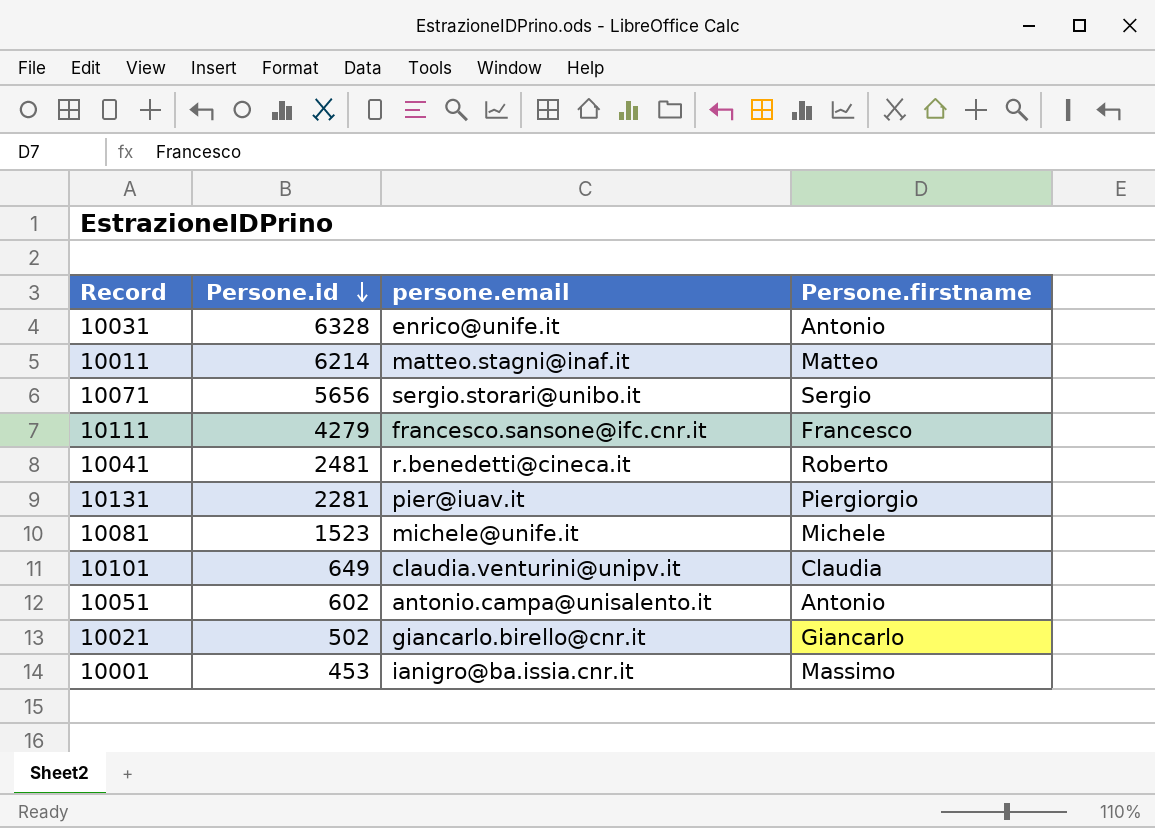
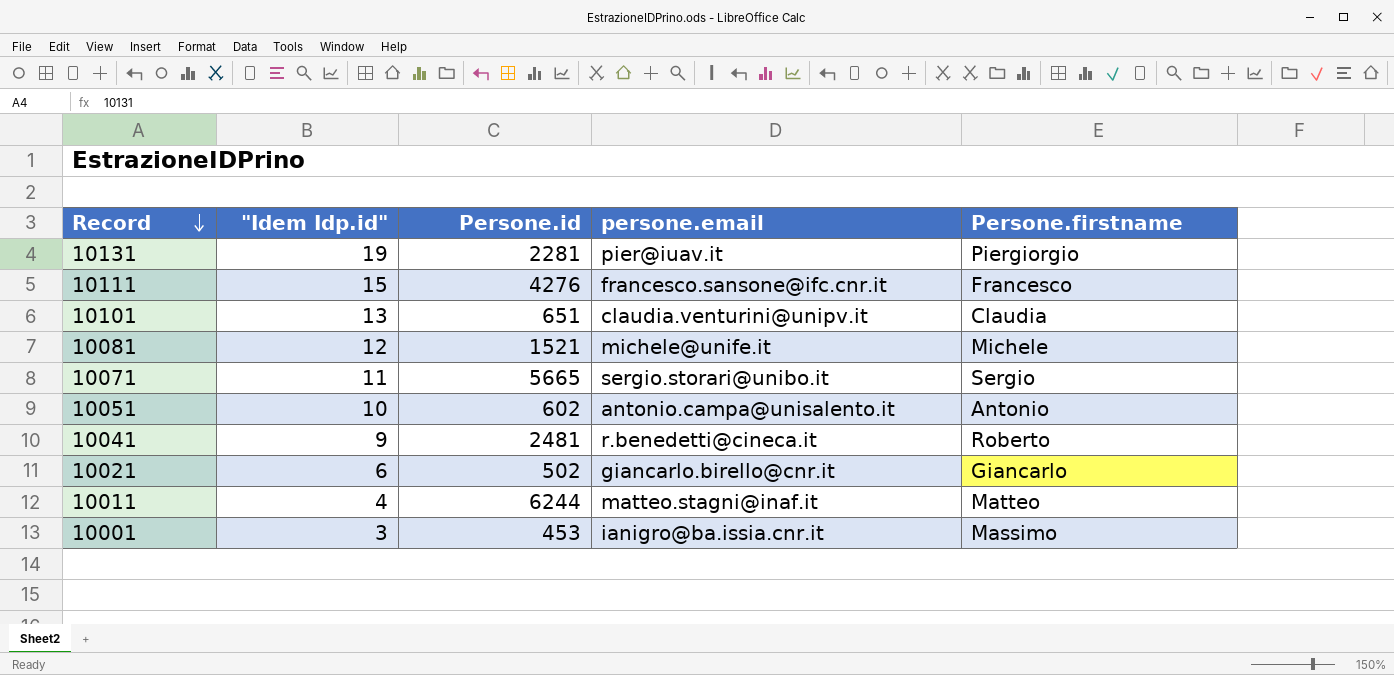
row order: Persone.id descending -> Record descending
column "Idem Idp.id" | position: none -> 2
row 10031: 6328 | enrico@unife.it | Antonio -> none
10111 | Persone.id: 4279 -> 4276
10101 | Persone.id: 649 -> 651
10081 | Persone.id: 1523 -> 1521
10071 | Persone.id: 5656 -> 5665
10011 | Persone.id: 6214 -> 6244

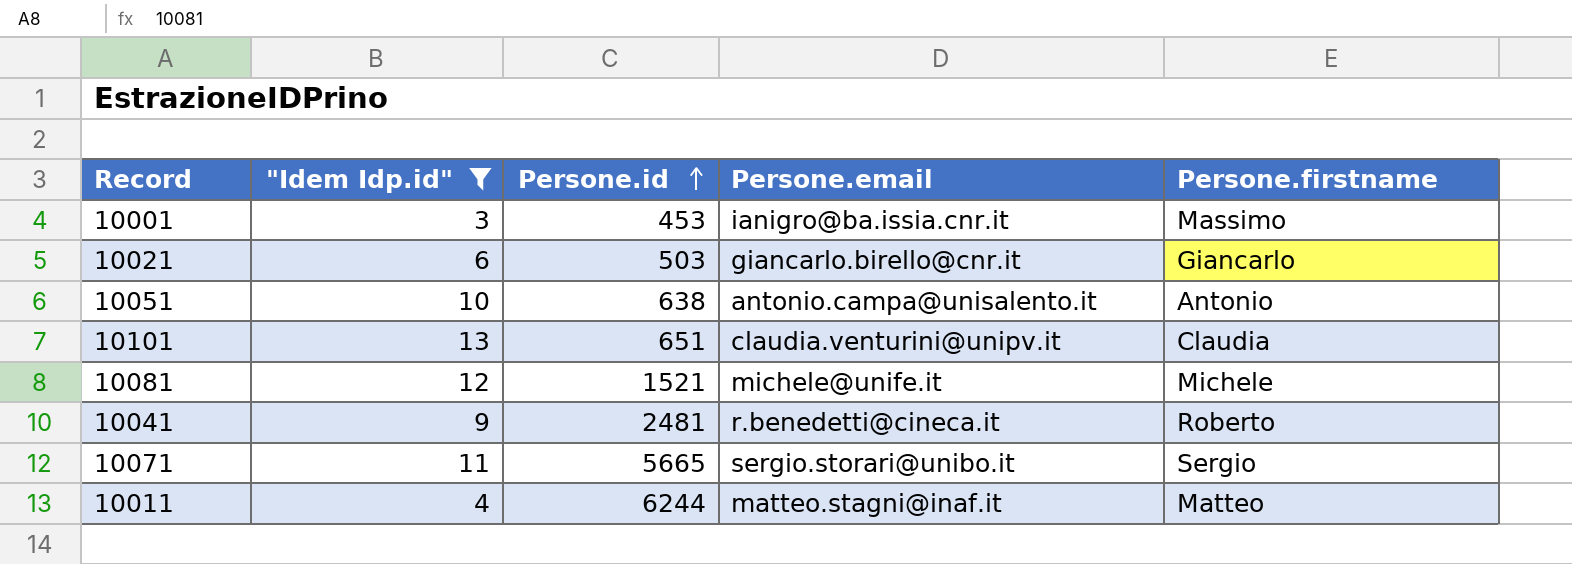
filter: none -> "Idem Idp.id" <= 13
row order: Record descending -> Persone.id ascending
column name: persone.email -> Persone.email
10021 | Persone.id: 502 -> 503
10051 | Persone.id: 602 -> 638

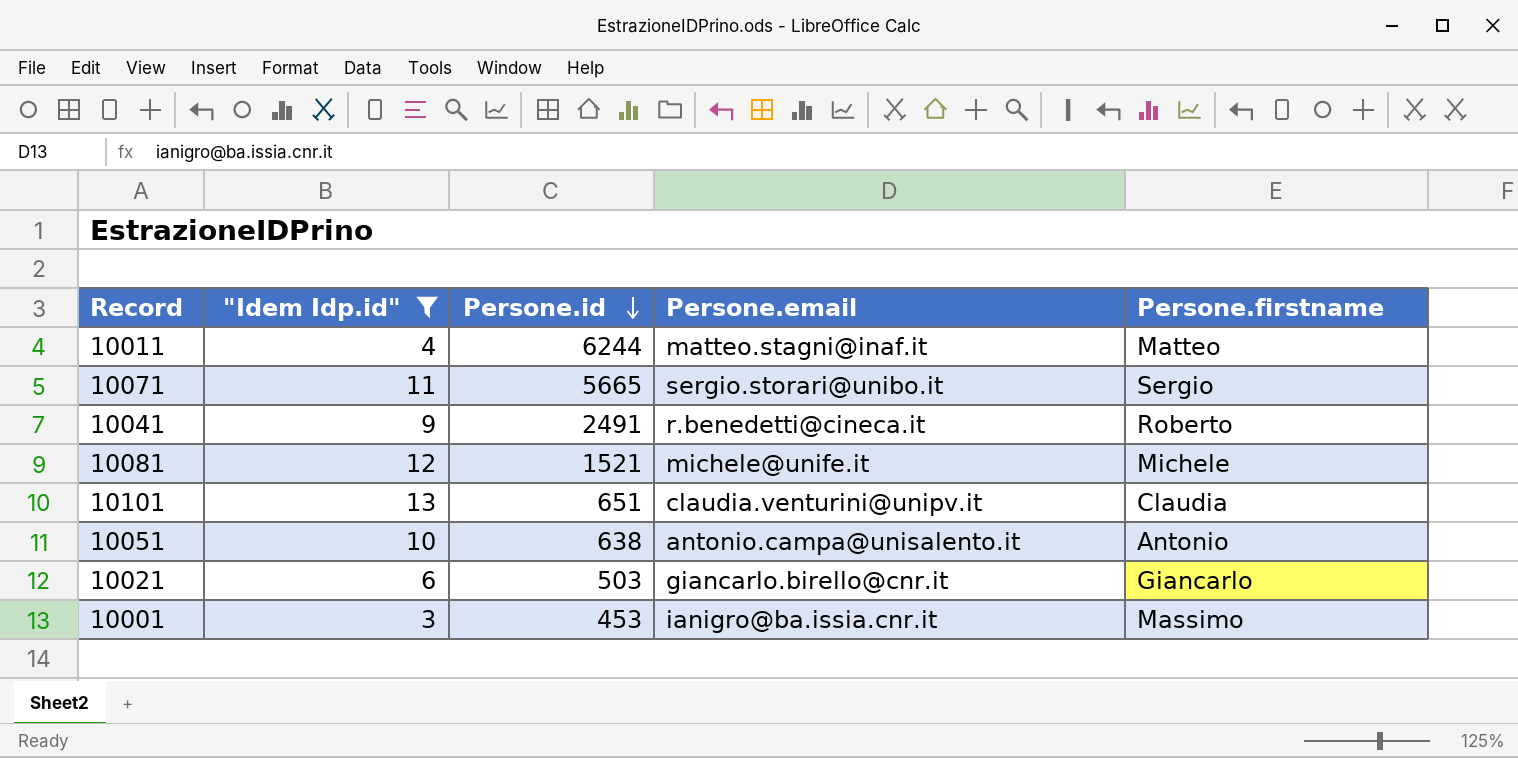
row order: Persone.id ascending -> Persone.id descending
10041 | Persone.id: 2481 -> 2491

